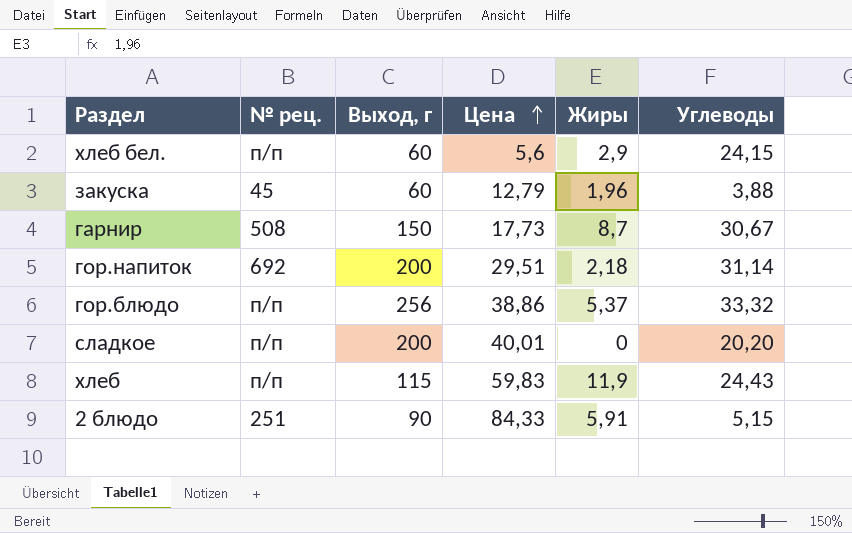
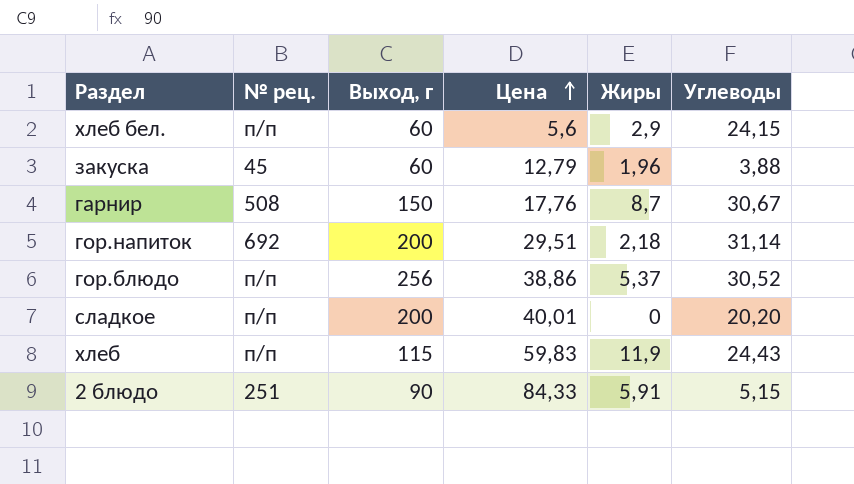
гарнир | Цена: 17,73 -> 17,76
гор.блюдо | Углеводы: 33,32 -> 30,52

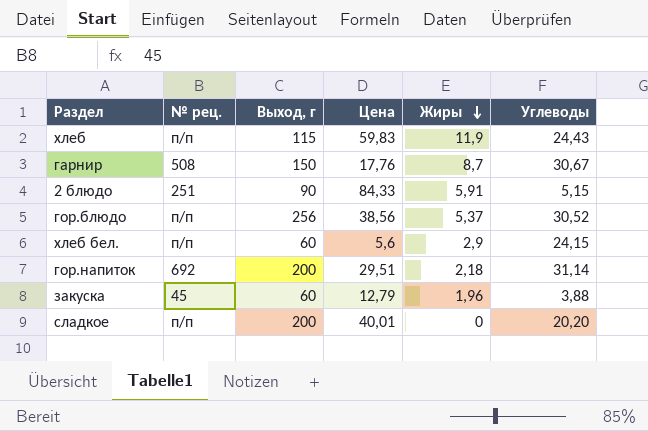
row order: Цена ascending -> Жиры descending
гор.блюдо | Цена: 38,86 -> 38,56

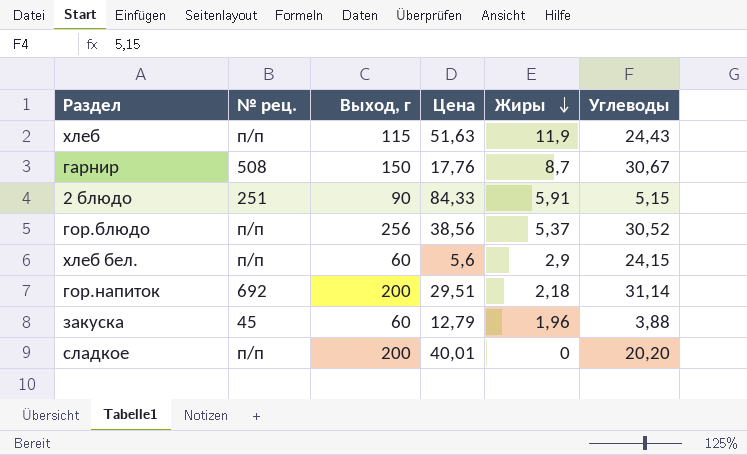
хлеб | Цена: 59,83 -> 51,63

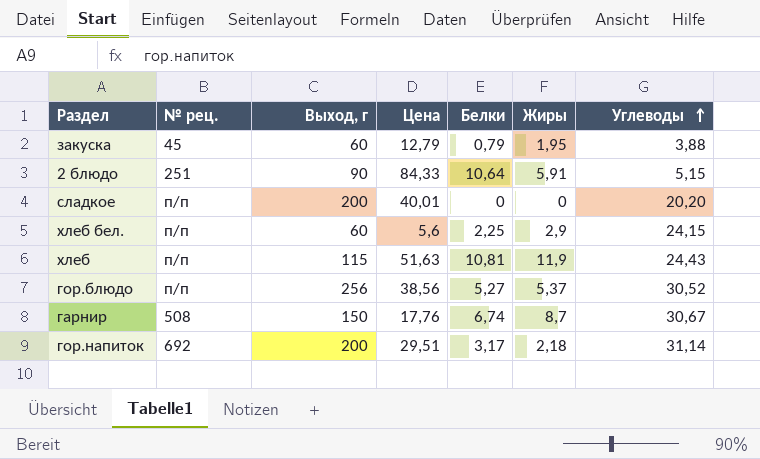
row order: Жиры descending -> Углеводы ascending
column Белки | position: none -> 5
закуска | Жиры: 1,96 -> 1,95

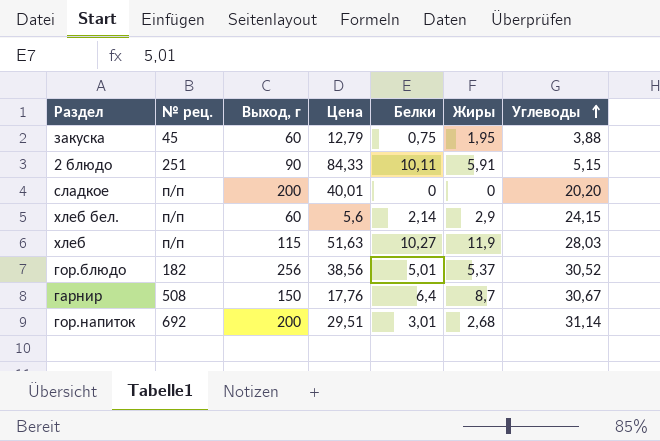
закуска | Белки: 0,79 -> 0,75
2 блюдо | Белки: 10,64 -> 10,11
хлеб бел. | Белки: 2,25 -> 2,14
хлеб | Белки: 10,81 -> 10,27
хлеб | Углеводы: 24,43 -> 28,03
гор.блюдо | № рец.: п/п -> 182
гор.блюдо | Белки: 5,27 -> 5,01
гарнир | Белки: 6,74 -> 6,4
гор.напиток | Белки: 3,17 -> 3,01
гор.напиток | Жиры: 2,18 -> 2,68

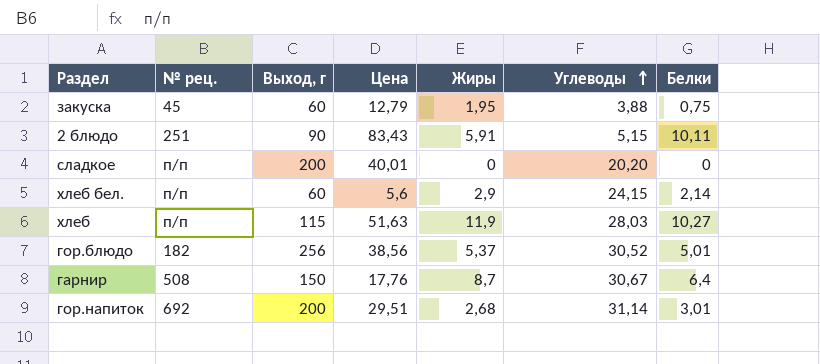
column Белки | position: 5 -> 7
2 блюдо | Цена: 84,33 -> 83,43

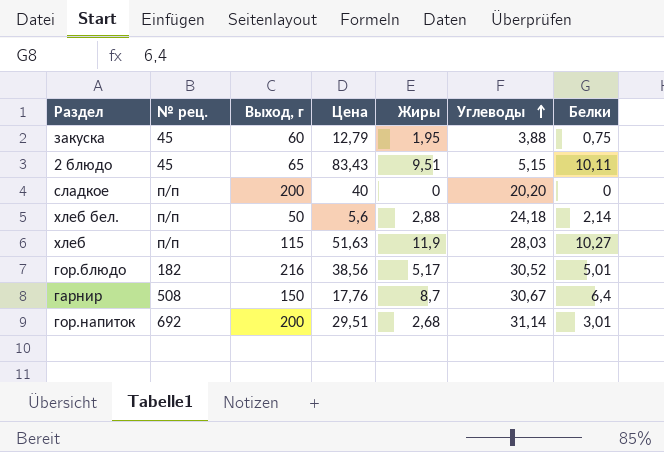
2 блюдо | № рец.: 251 -> 45
2 блюдо | Выход, г: 90 -> 65
2 блюдо | Жиры: 5,91 -> 9,51
сладкое | Цена: 40,01 -> 40
хлеб бел. | Выход, г: 60 -> 50
хлеб бел. | Жиры: 2,9 -> 2,88
хлеб бел. | Углеводы: 24,15 -> 24,18
гор.блюдо | Выход, г: 256 -> 216
гор.блюдо | Жиры: 5,37 -> 5,17

